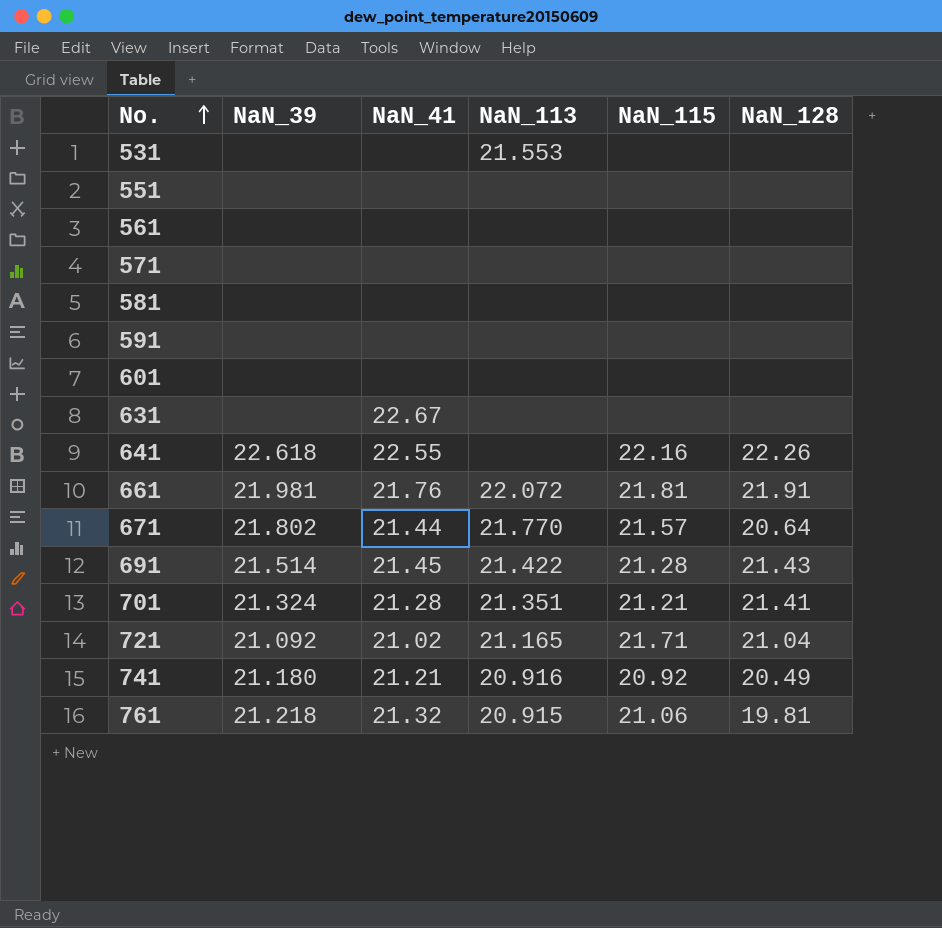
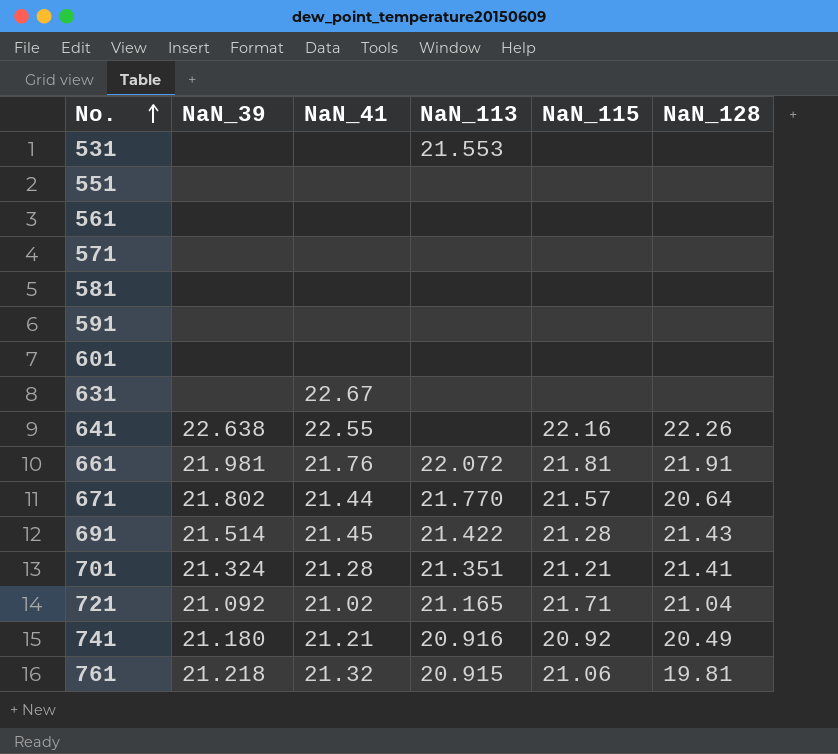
641 | NaN_39: 22.618 -> 22.638

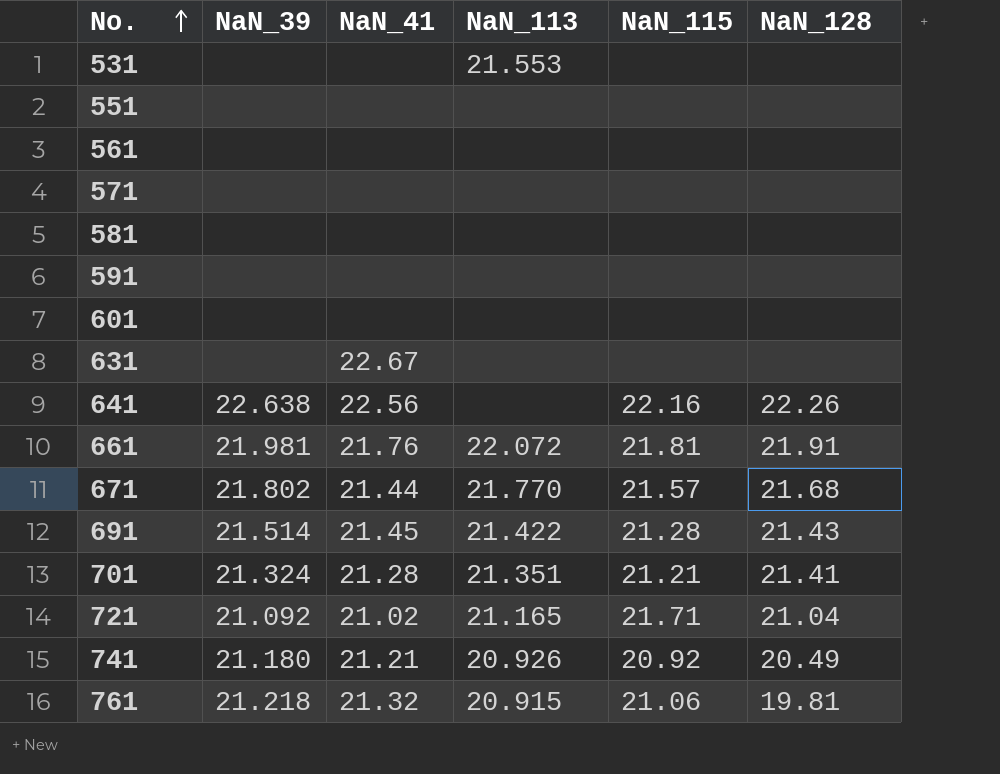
641 | NaN_41: 22.55 -> 22.56
671 | NaN_128: 20.64 -> 21.68
741 | NaN_113: 20.916 -> 20.926

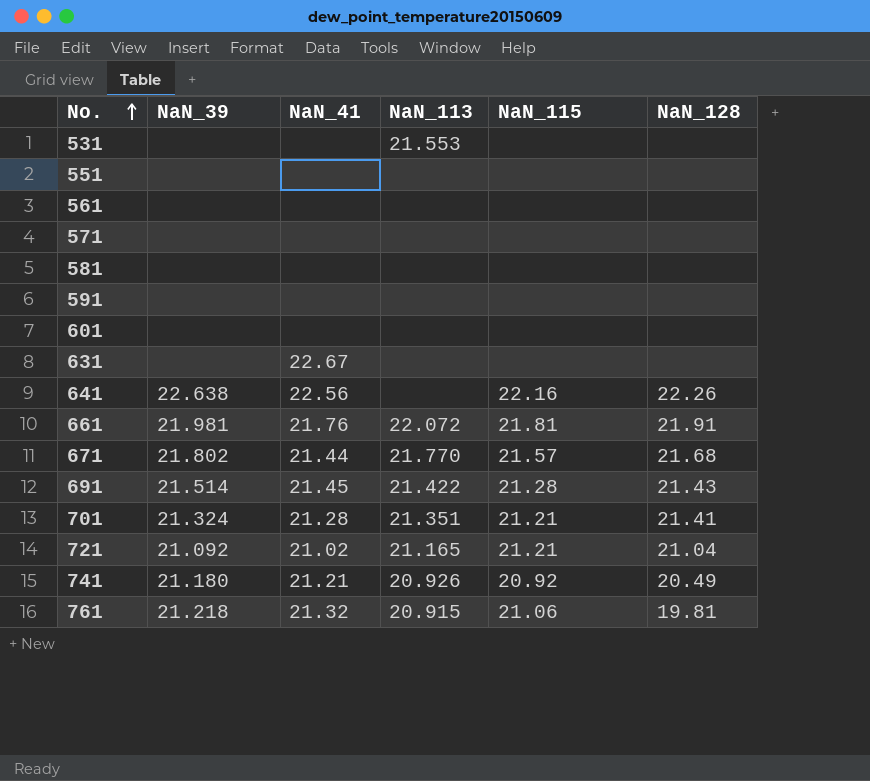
721 | NaN_115: 21.71 -> 21.21

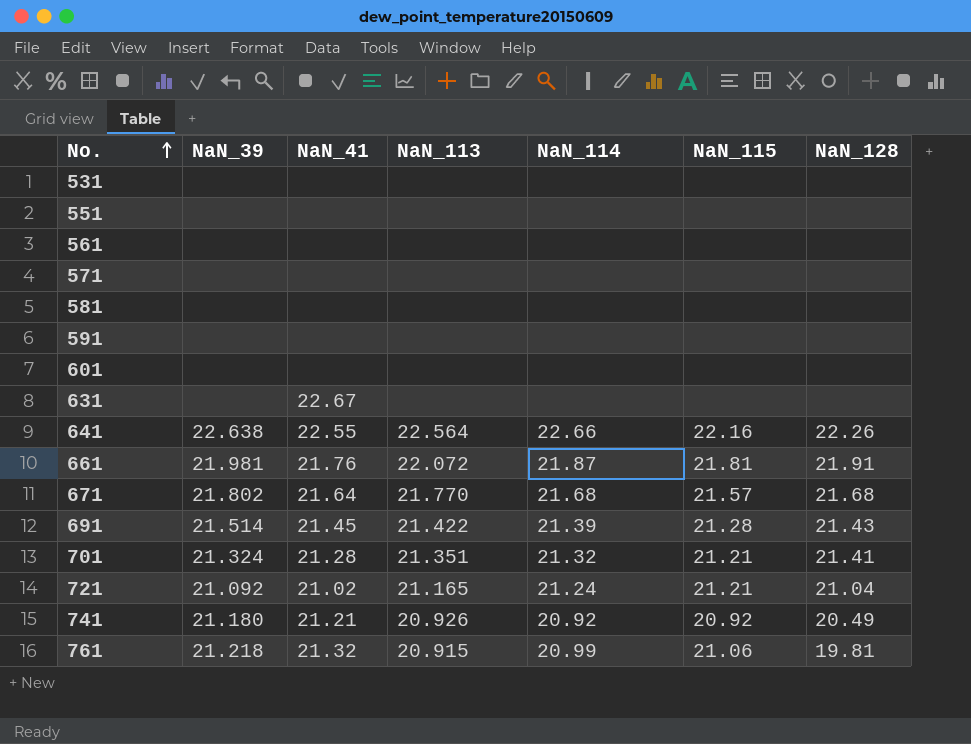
column NaN_114 | position: none -> 5
531 | NaN_113: 21.553 -> none
641 | NaN_41: 22.56 -> 22.55
641 | NaN_113: none -> 22.564
671 | NaN_41: 21.44 -> 21.64

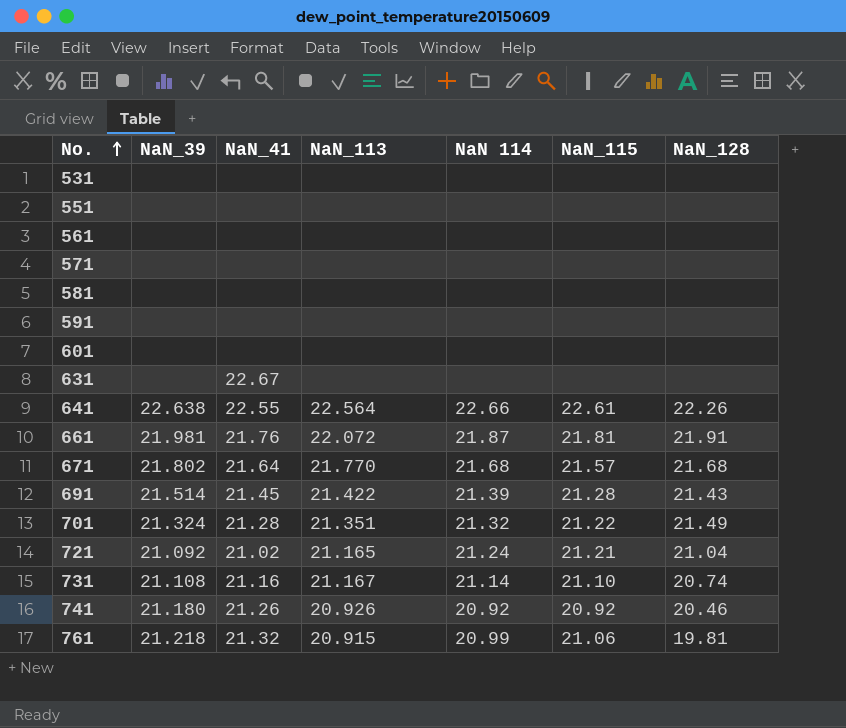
column name: NaN_114 -> NaN 114
641 | NaN_115: 22.16 -> 22.61
701 | NaN_115: 21.21 -> 21.22
701 | NaN_128: 21.41 -> 21.49
row 731: none -> 21.108 | 21.16 | 21.167 | 21.14 | 21.10 | 20.74
741 | NaN_41: 21.21 -> 21.26
741 | NaN_128: 20.49 -> 20.46

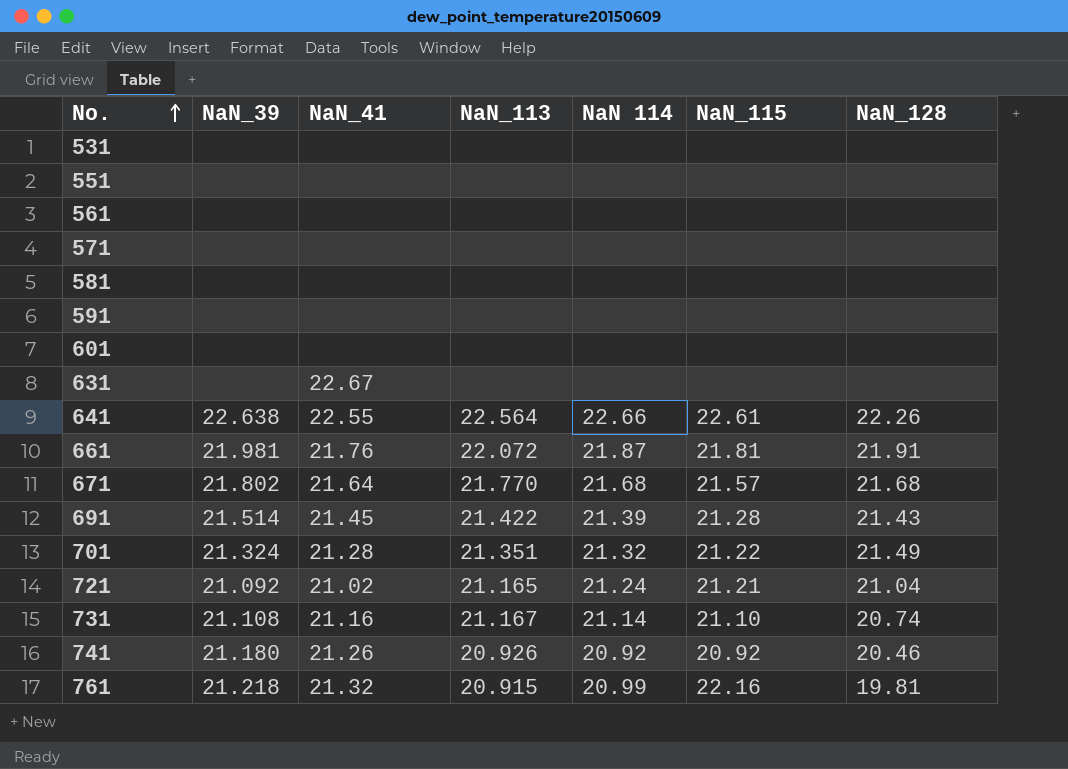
761 | NaN_115: 21.06 -> 22.16

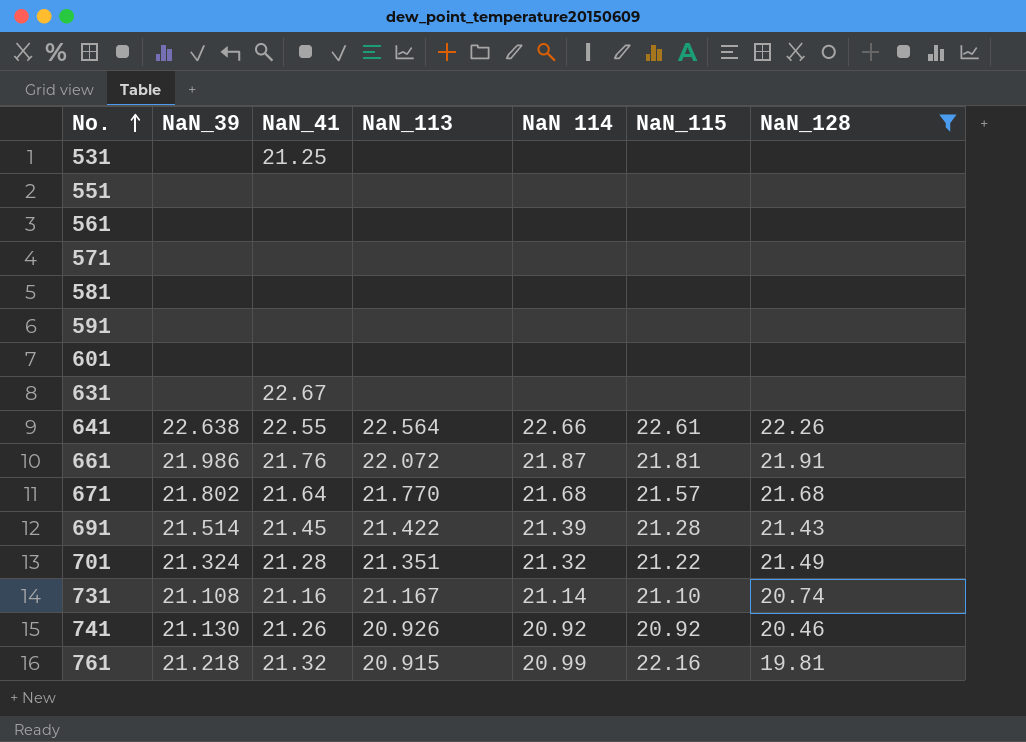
filter: none -> NaN_128 != 21.04
531 | NaN_41: none -> 21.25
661 | NaN_39: 21.981 -> 21.986
741 | NaN_39: 21.180 -> 21.130

